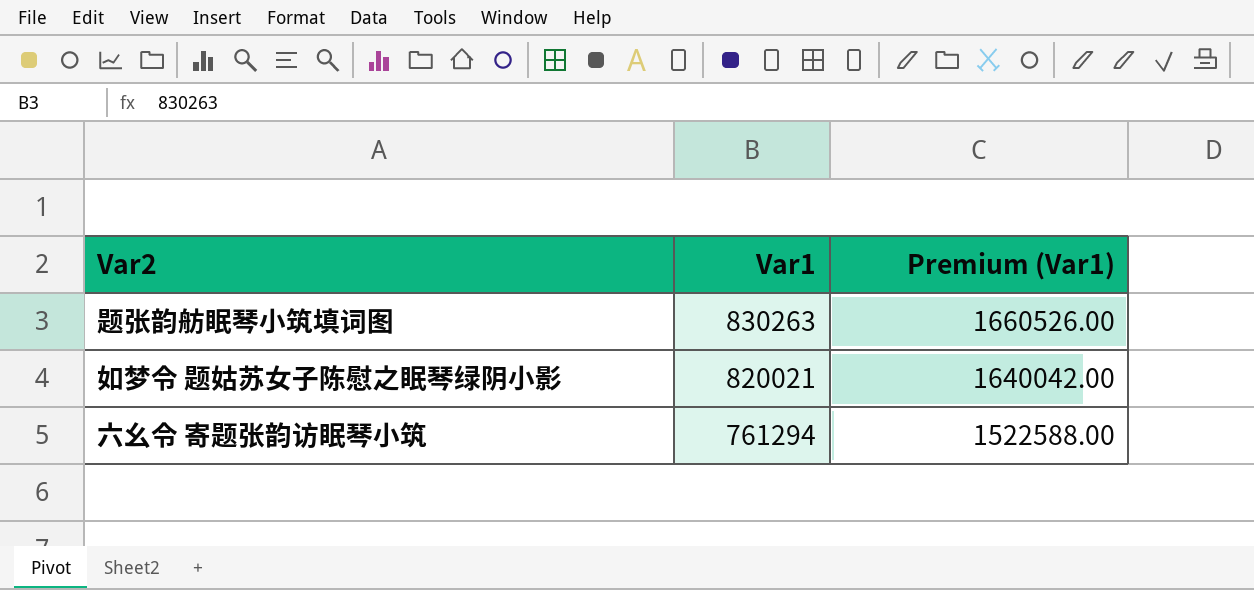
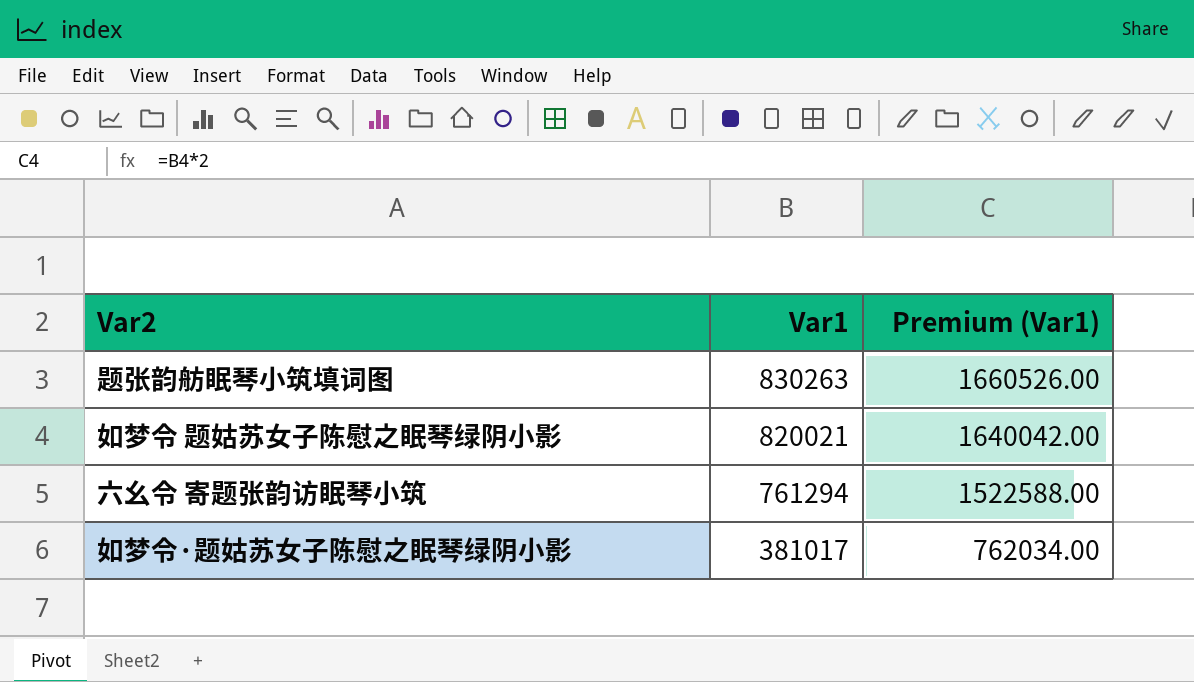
row 如梦令·题姑苏女子陈慰之眠琴绿阴小影: none -> 381017 | 762034.00

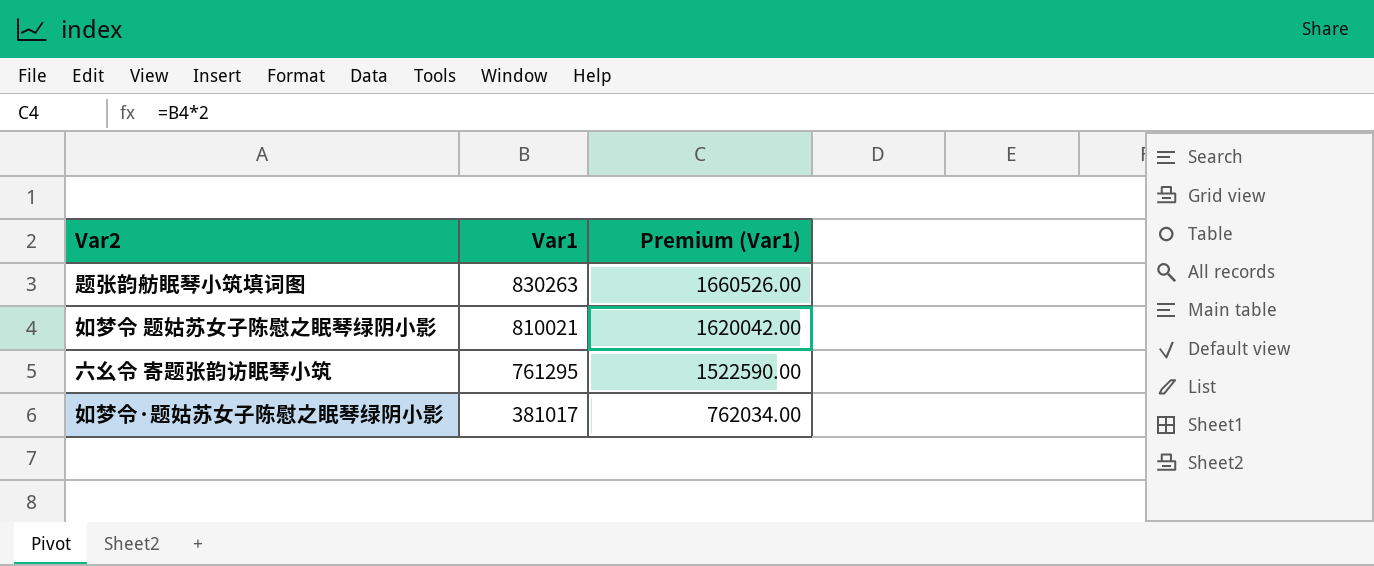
如梦令 题姑苏女子陈慰之眠琴绿阴小影 | Var1: 820021 -> 810021
如梦令 题姑苏女子陈慰之眠琴绿阴小影 | Premium (Var1): 1640042.00 -> 1620042.00
六幺令 寄题张韵访眠琴小筑 | Var1: 761294 -> 761295
六幺令 寄题张韵访眠琴小筑 | Premium (Var1): 1522588.00 -> 1522590.00

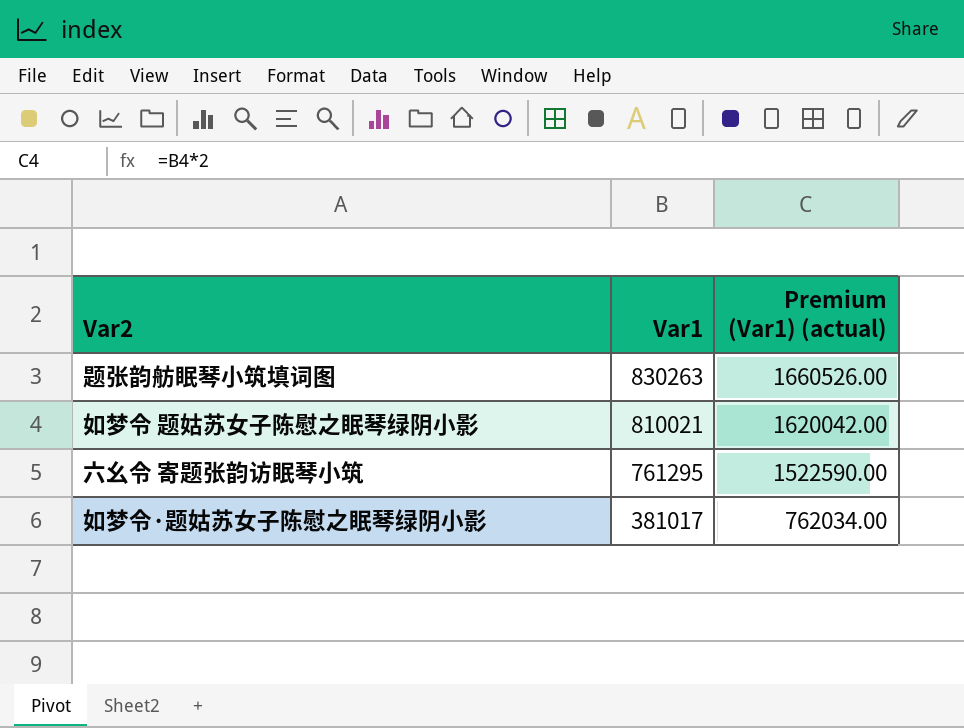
column name: Premium (Var1) -> Premium (Var1) (actual)

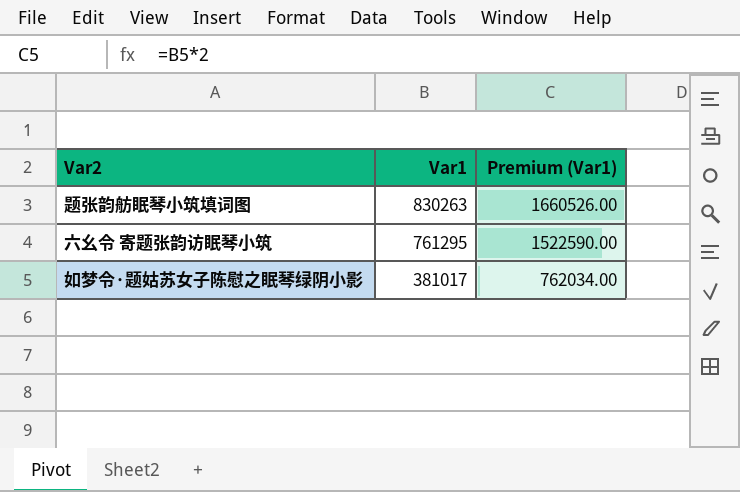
column name: Premium (Var1) (actual) -> Premium (Var1)
row 如梦令 题姑苏女子陈慰之眠琴绿阴小影: 810021 | 1620042.00 -> none

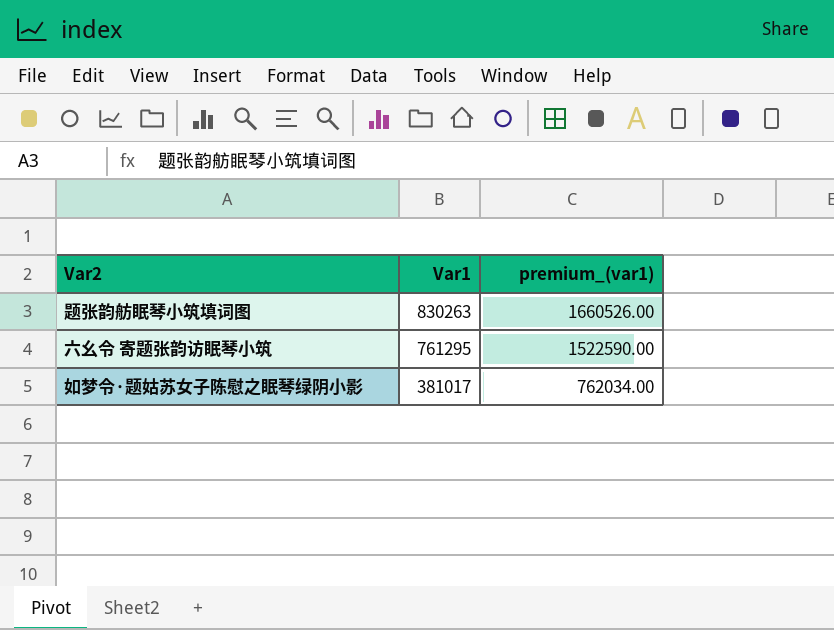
column name: Premium (Var1) -> premium_(var1)

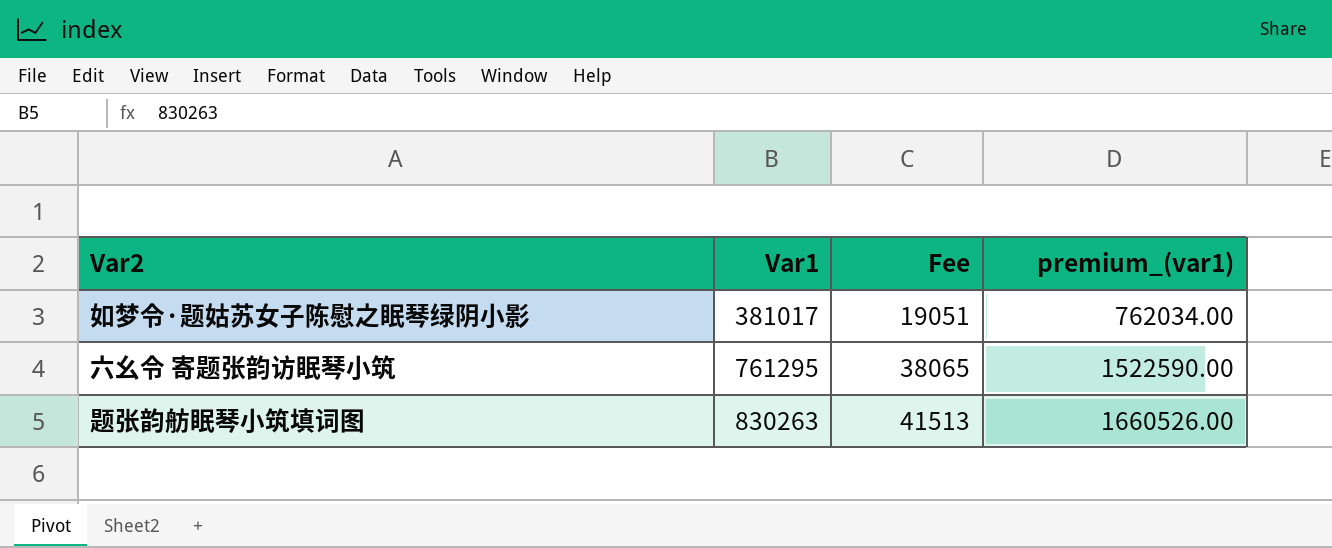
row order: Var1 descending -> Var1 ascending
column Fee | formula: none -> [Var1] * 0.05

